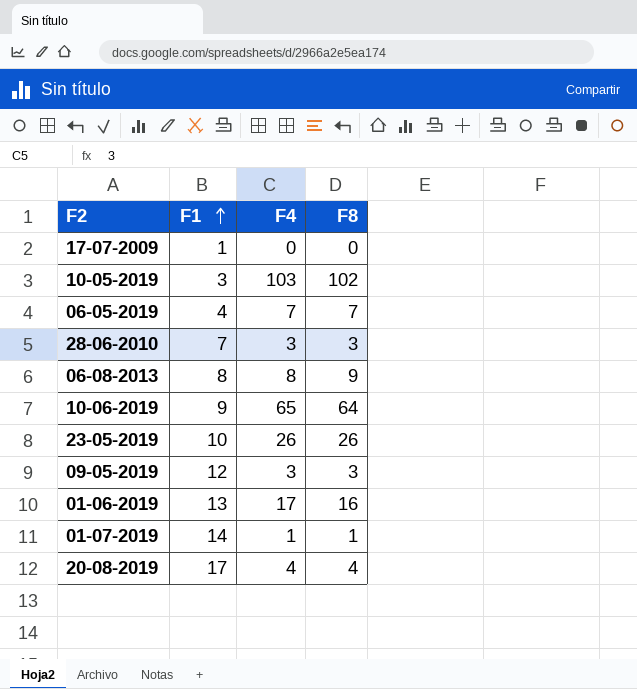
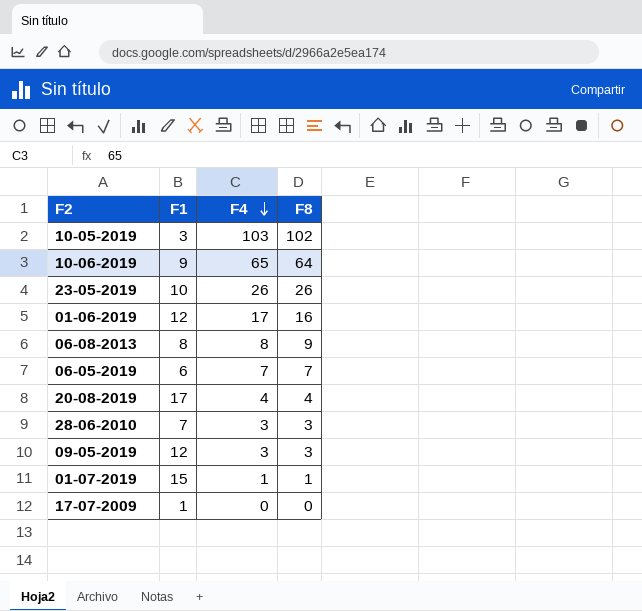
row order: F1 ascending -> F4 descending
01-06-2019 | F1: 13 -> 12
06-05-2019 | F1: 4 -> 6
01-07-2019 | F1: 14 -> 15

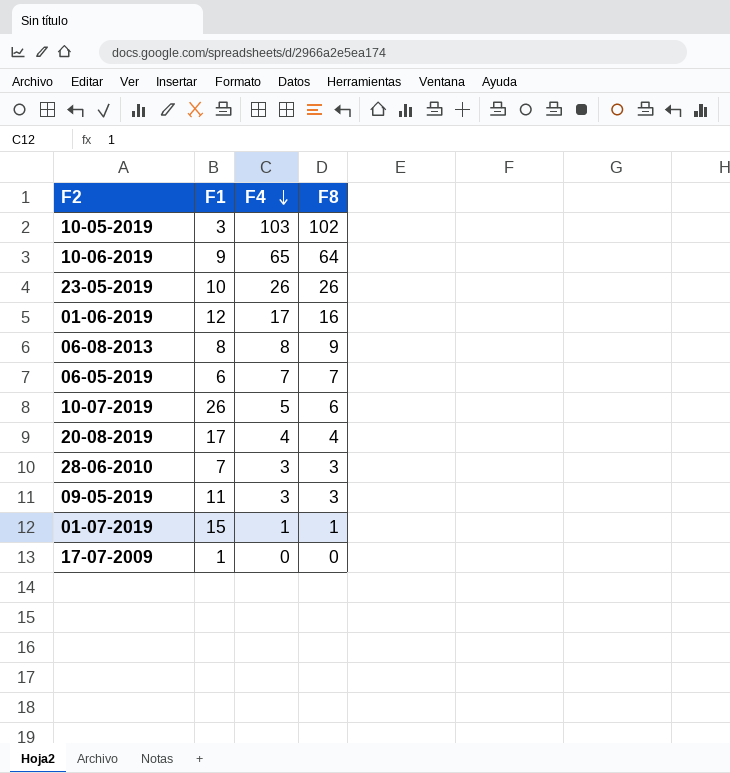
row 10-07-2019: none -> 26 | 5 | 6
09-05-2019 | F1: 12 -> 11

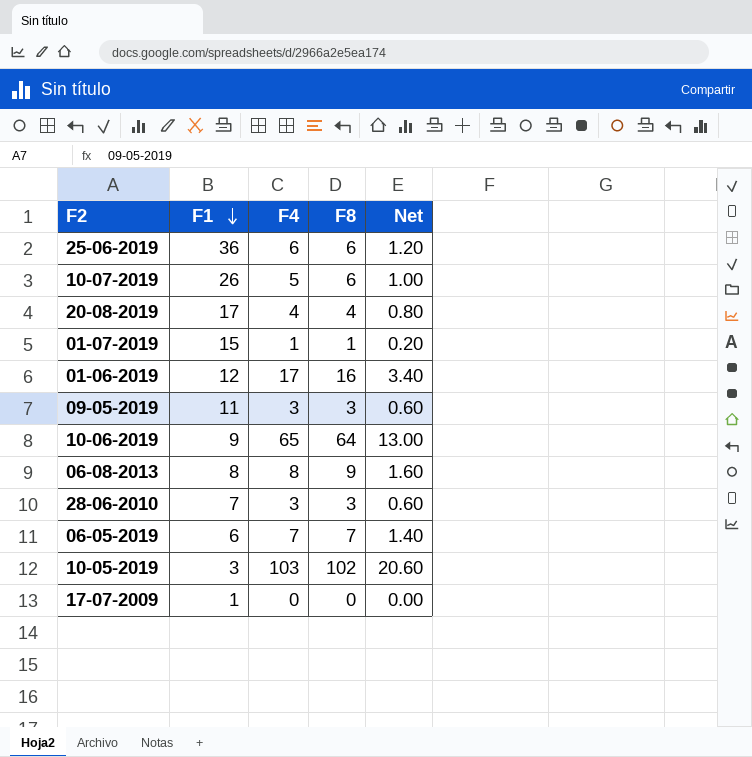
row order: F4 descending -> F1 descending
column Net | formula: none -> [F4] * 0.2
row 23-05-2019: 10 | 26 | 26 -> none
row 25-06-2019: none -> 36 | 6 | 6 | 1.20

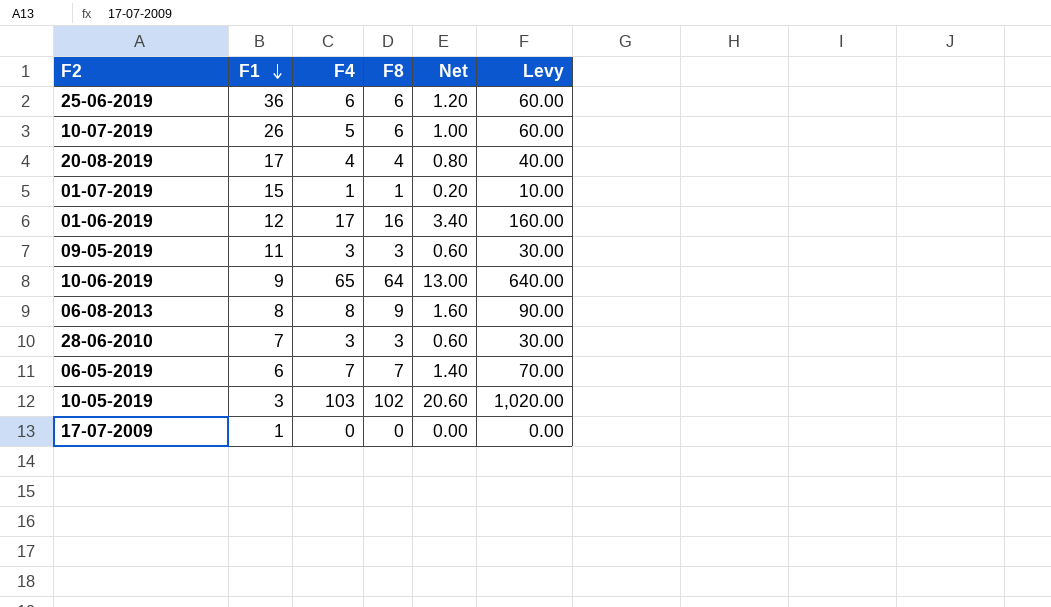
column Levy | formula: none -> [F8] * 10

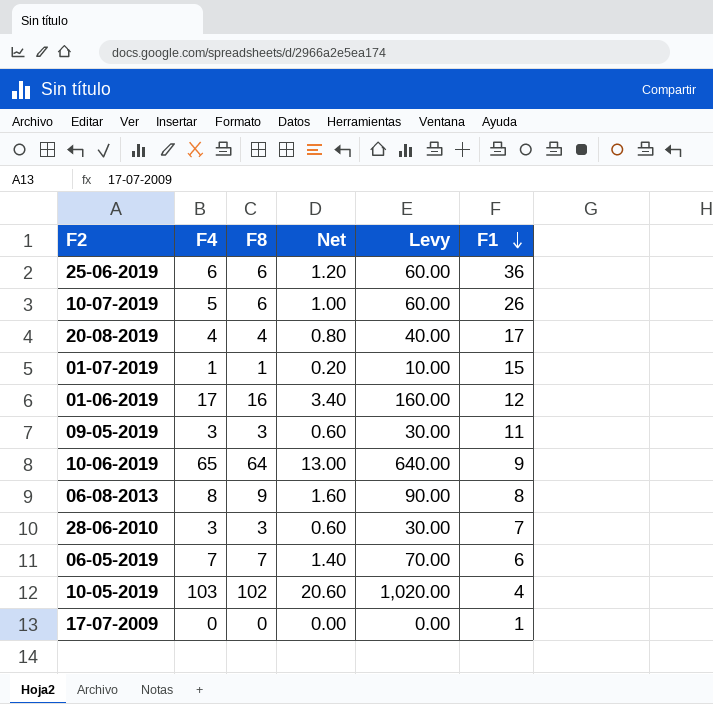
column F1 | position: 2 -> 6
10-05-2019 | F1: 3 -> 4

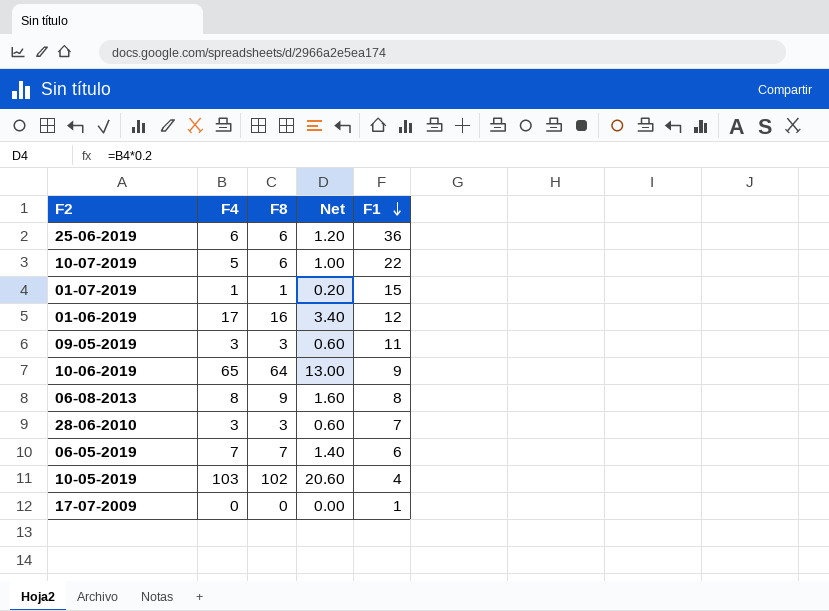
column Levy | formula: [F8] * 10 -> none
row 20-08-2019: 4 | 4 | 0.80 | 40.00 | 17 -> none
10-07-2019 | F1: 26 -> 22

